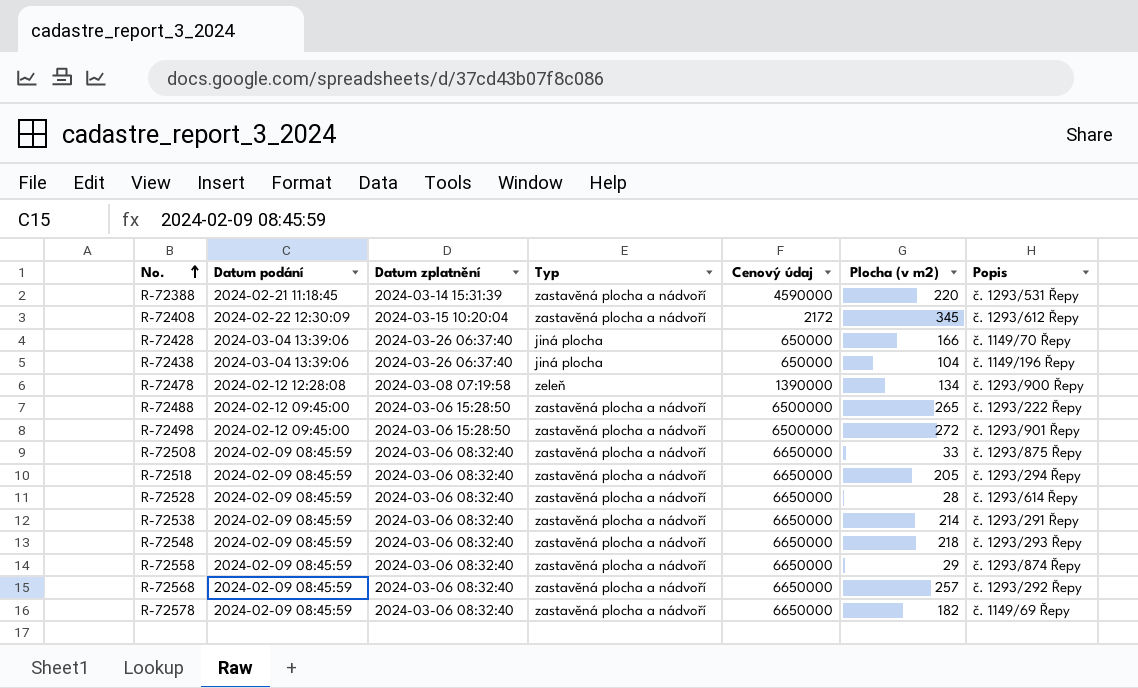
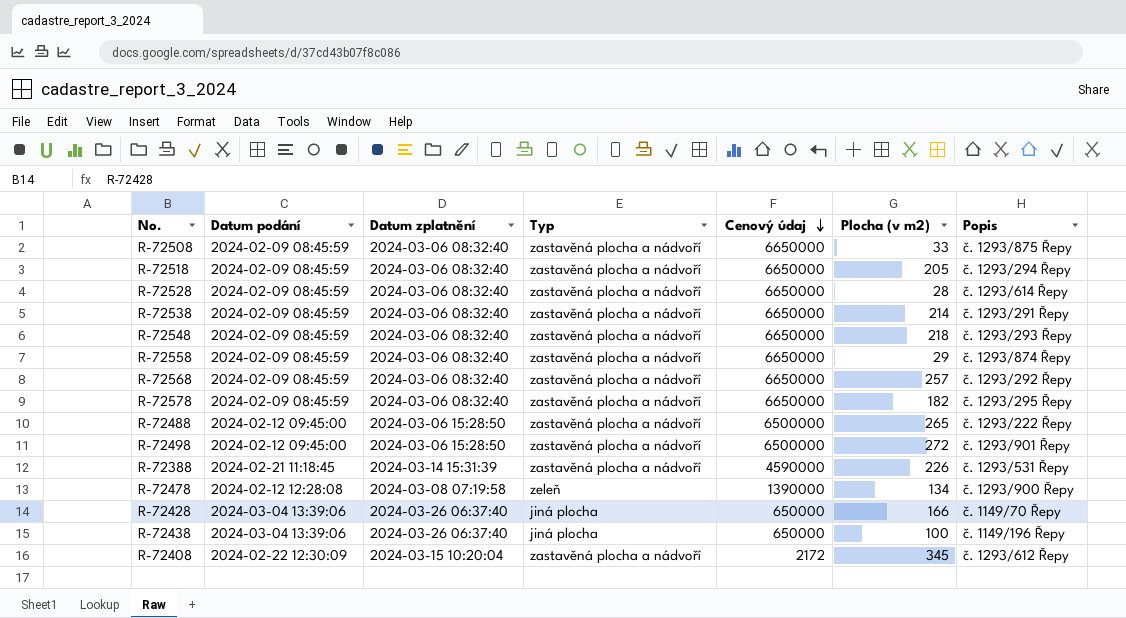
row order: No. ascending -> Cenový údaj descending
R-72578 | Popis: č. 1149/69 Řepy -> č. 1293/295 Řepy
R-72388 | Plocha (v m2): 220 -> 226
R-72438 | Plocha (v m2): 104 -> 100

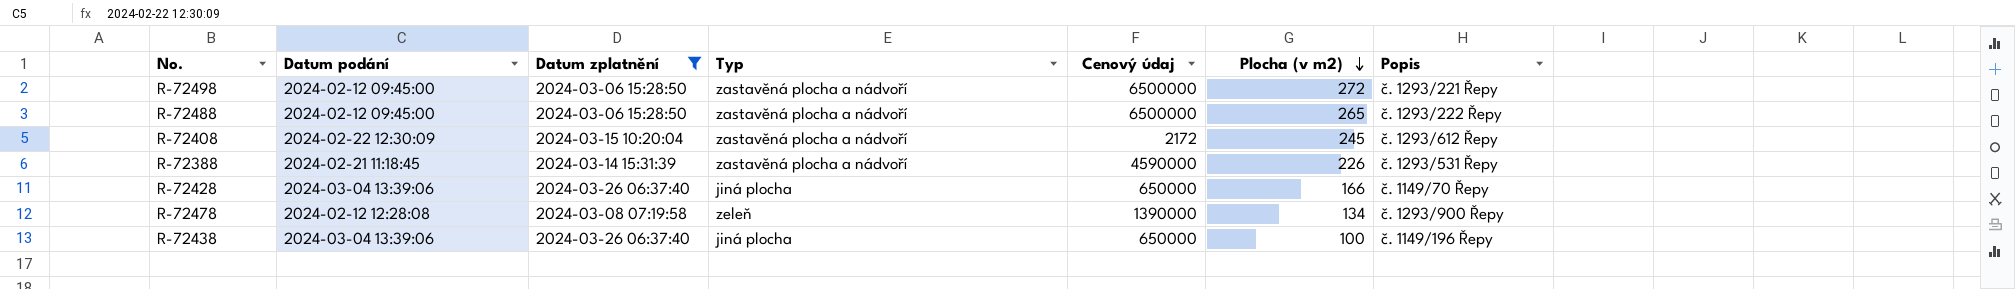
filter: none -> Datum zplatnění != 2024-03-06 08:32:40
row order: Cenový údaj descending -> Plocha (v m2) descending
R-72498 | Popis: č. 1293/901 Řepy -> č. 1293/221 Řepy
R-72408 | Plocha (v m2): 345 -> 245

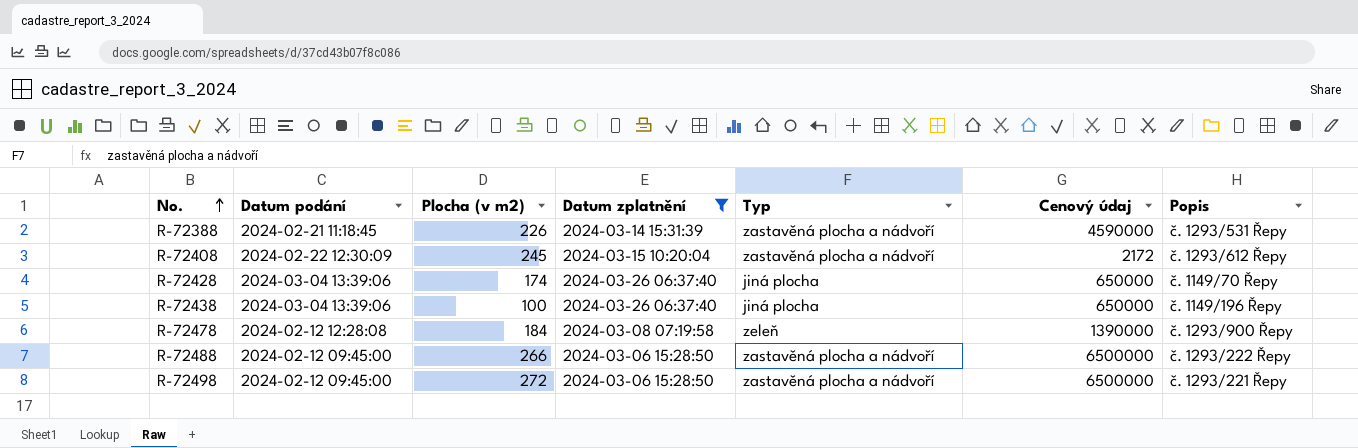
row order: Plocha (v m2) descending -> No. ascending
column Plocha (v m2) | position: 6 -> 3
R-72428 | Plocha (v m2): 166 -> 174
R-72478 | Plocha (v m2): 134 -> 184
R-72488 | Plocha (v m2): 265 -> 266

